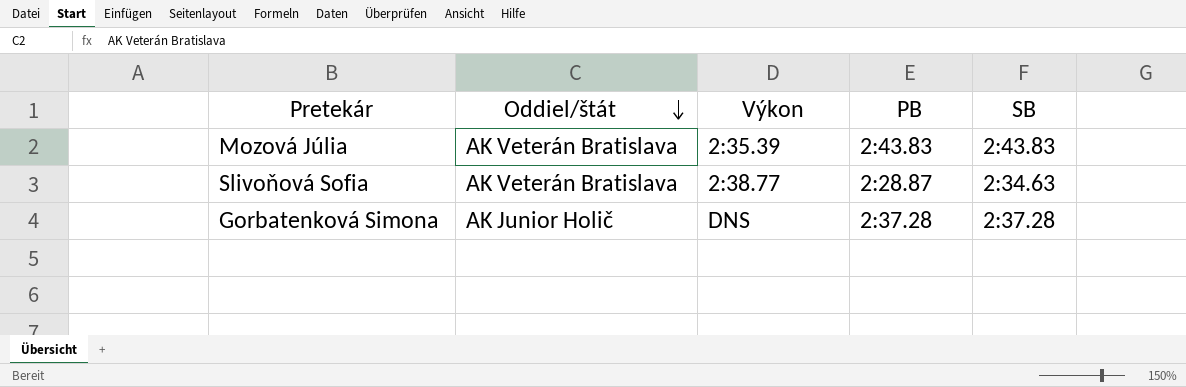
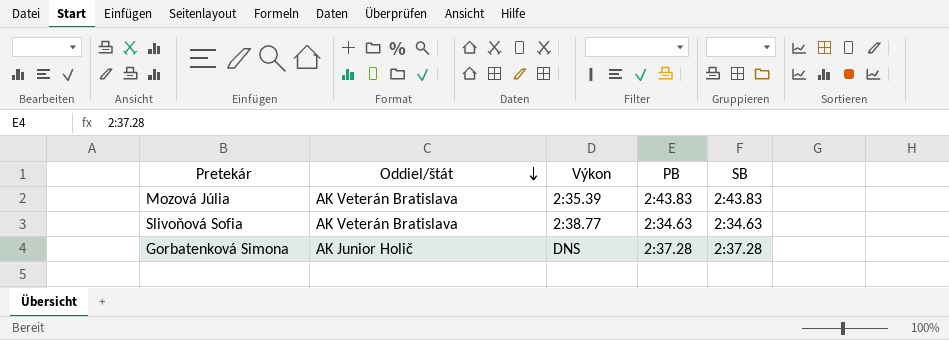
Slivoňová Sofia | PB: 2:28.87 -> 2:34.63

